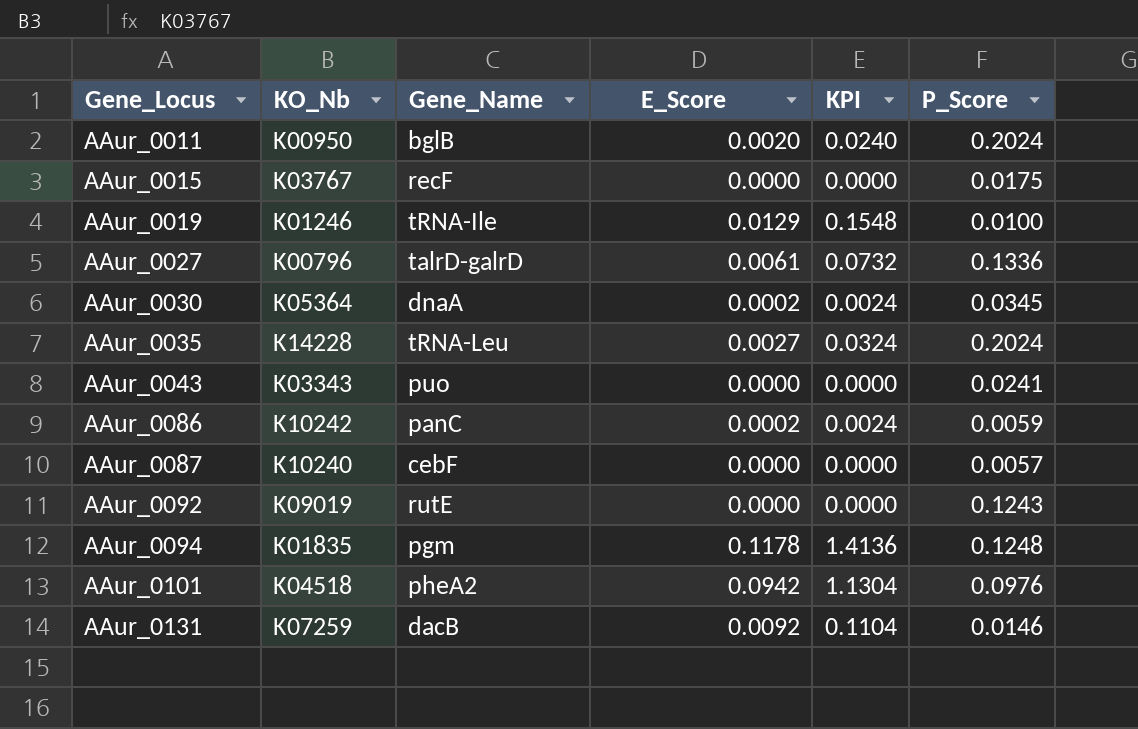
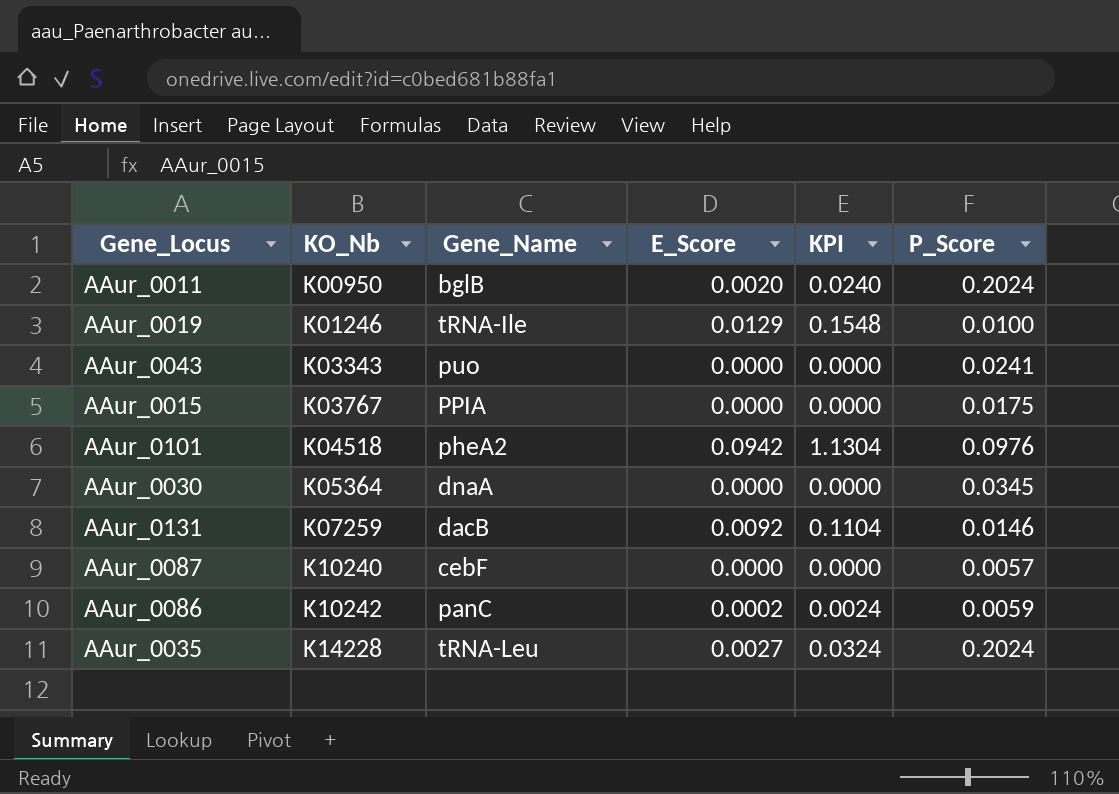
row order: Gene_Locus ascending -> KO_Nb ascending
row AAur_0027: K00796 | talrD-galrD | 0.0061 | 0.0732 | 0.1336 -> none
row AAur_0092: K09019 | rutE | 0.0000 | 0.0000 | 0.1243 -> none
row AAur_0094: K01835 | pgm | 0.1178 | 1.4136 | 0.1248 -> none
AAur_0015 | Gene_Name: recF -> PPIA
AAur_0030 | E_Score: 0.0002 -> 0.0000
AAur_0030 | KPI: 0.0024 -> 0.0000

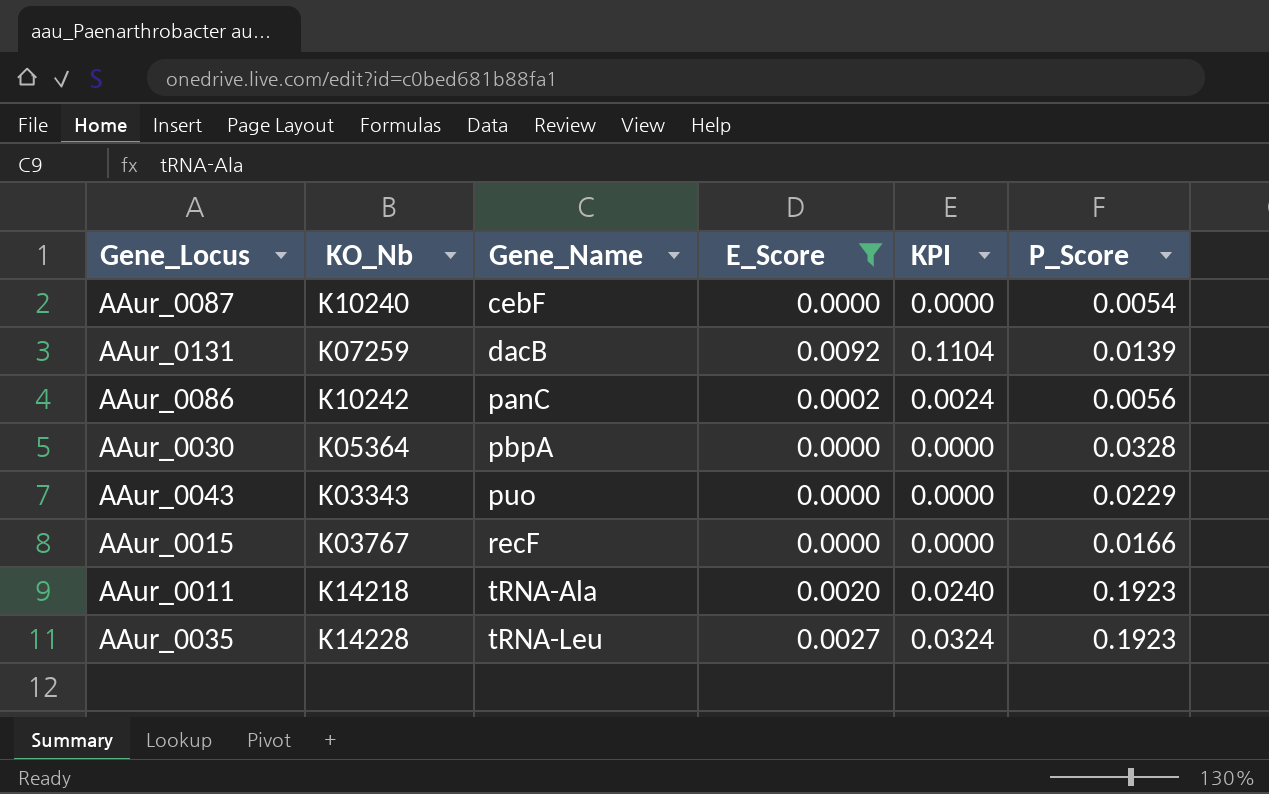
filter: none -> E_Score <= 0.0092
row order: KO_Nb ascending -> Gene_Name ascending
AAur_0087 | P_Score: 0.0057 -> 0.0054
AAur_0131 | P_Score: 0.0146 -> 0.0139
AAur_0086 | P_Score: 0.0059 -> 0.0056
AAur_0030 | Gene_Name: dnaA -> pbpA
AAur_0030 | P_Score: 0.0345 -> 0.0328
AAur_0043 | P_Score: 0.0241 -> 0.0229
AAur_0015 | Gene_Name: PPIA -> recF
AAur_0015 | P_Score: 0.0175 -> 0.0166
AAur_0011 | KO_Nb: K00950 -> K14218
AAur_0011 | Gene_Name: bglB -> tRNA-Ala
AAur_0011 | P_Score: 0.2024 -> 0.1923
AAur_0035 | P_Score: 0.2024 -> 0.1923

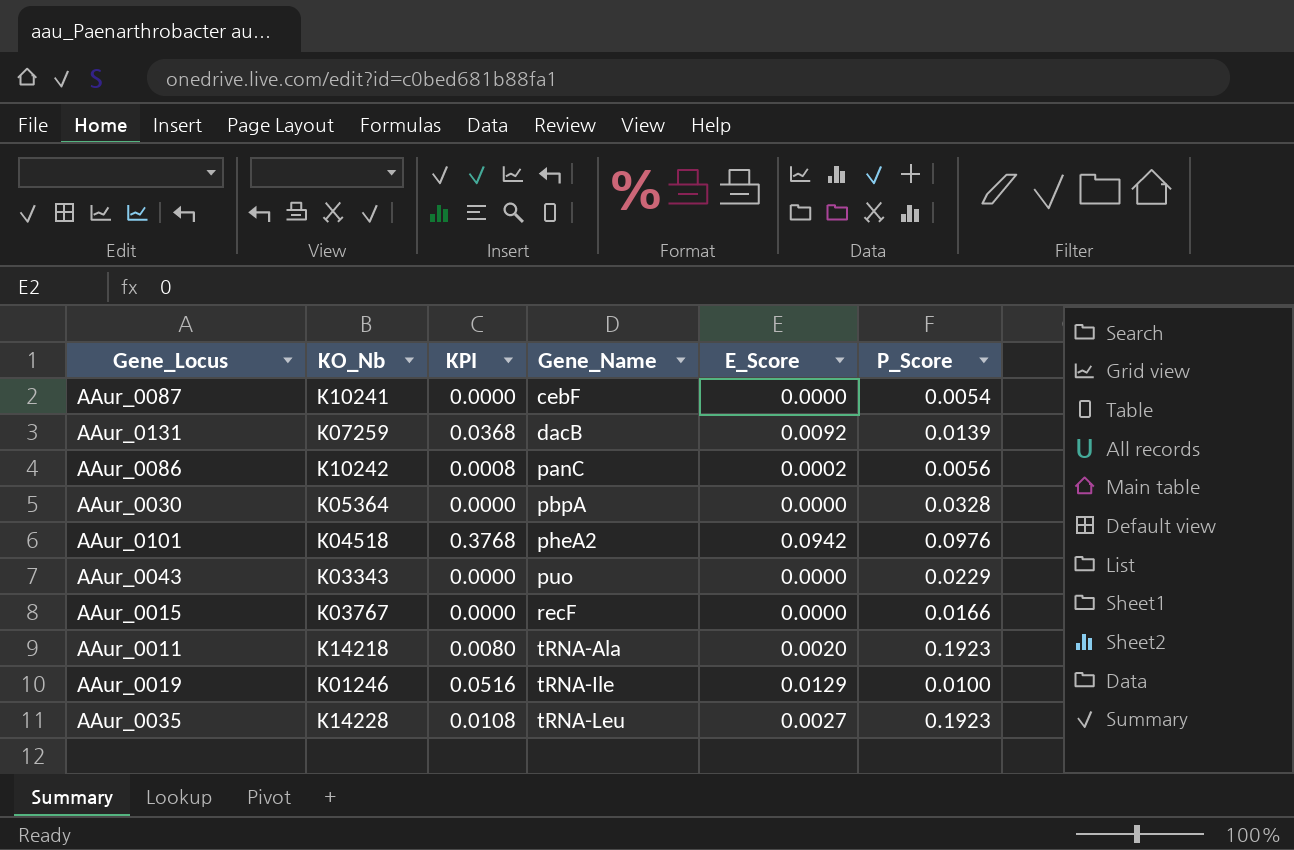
filter: E_Score <= 0.0092 -> none
column KPI | formula: [E_Score] * 12 -> [E_Score] * 4
column KPI | position: 5 -> 3
AAur_0087 | KO_Nb: K10240 -> K10241

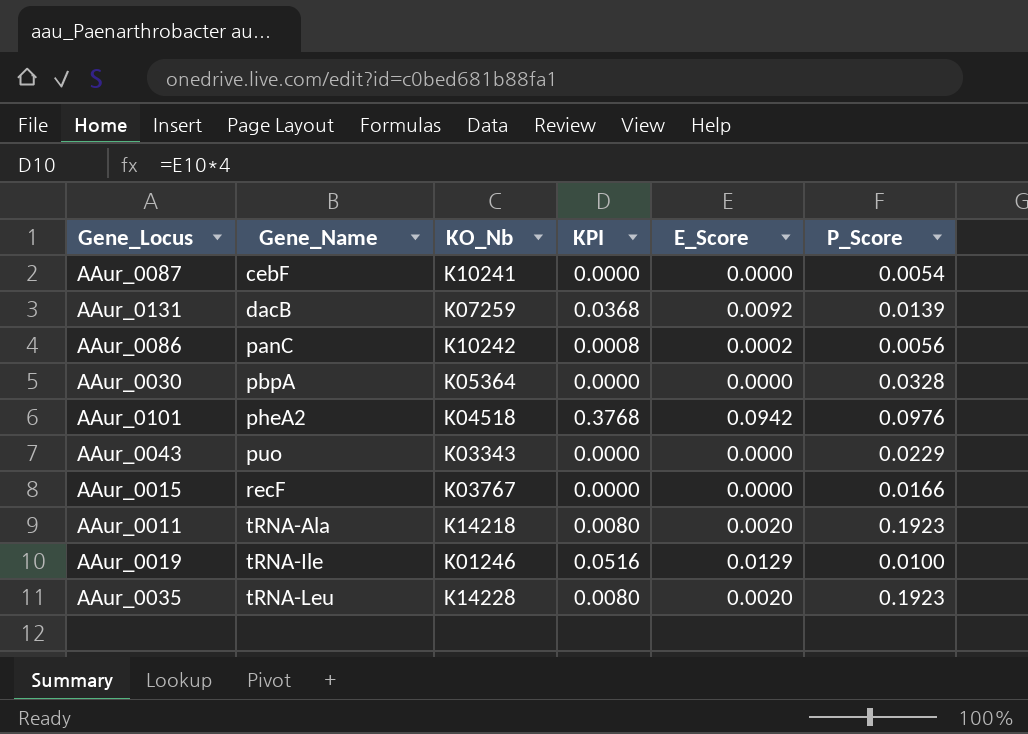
column Gene_Name | position: 4 -> 2
AAur_0035 | KPI: 0.0108 -> 0.0080
AAur_0035 | E_Score: 0.0027 -> 0.0020

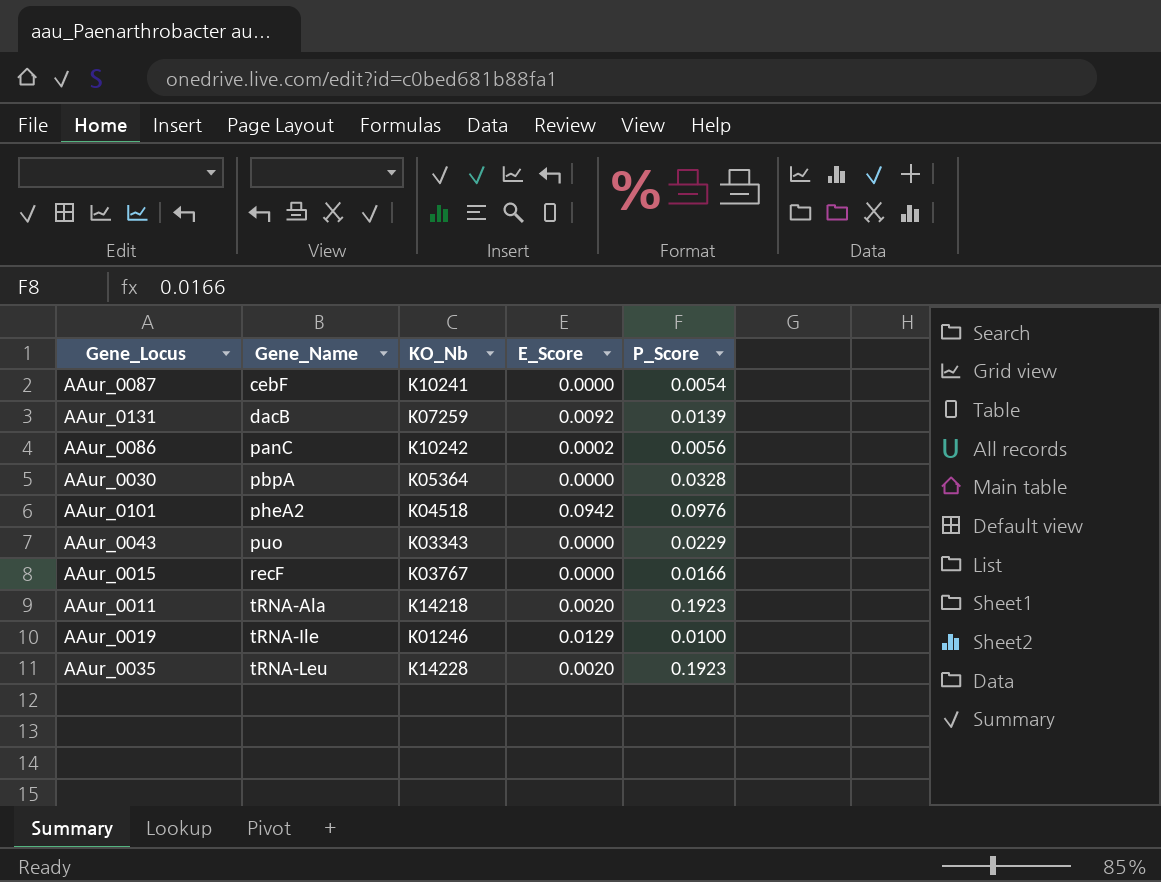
column KPI | formula: [E_Score] * 4 -> none

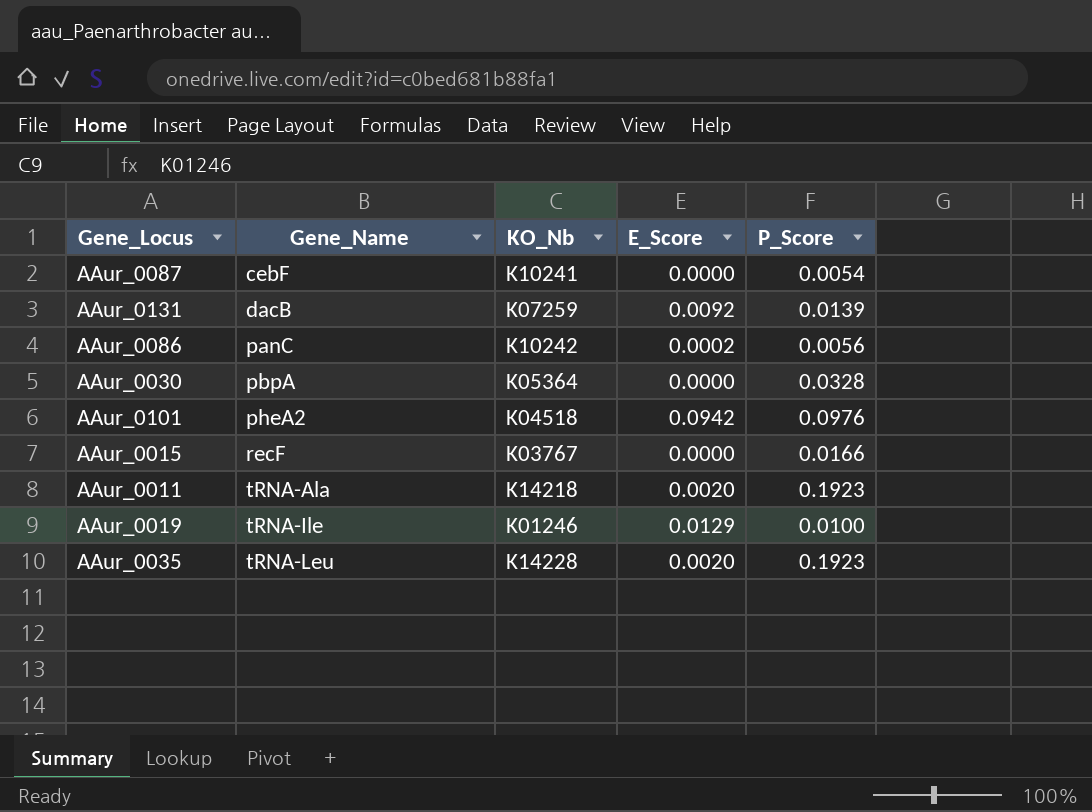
row AAur_0043: puo | K03343 | 0.0000 | 0.0229 -> none

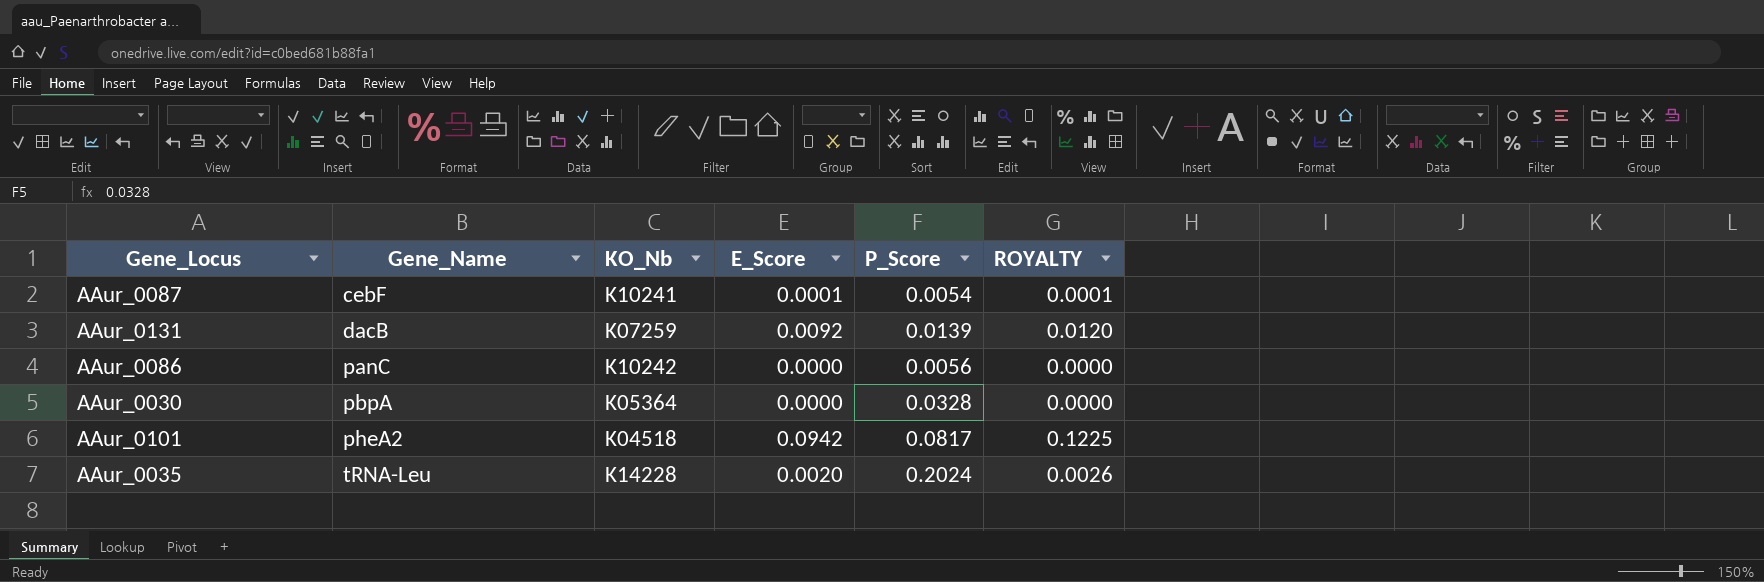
column ROYALTY | formula: none -> [E_Score] * 1.3
row AAur_0015: recF | K03767 | 0.0000 | 0.0166 -> none
row AAur_0011: tRNA-Ala | K14218 | 0.0020 | 0.1923 -> none
row AAur_0019: tRNA-Ile | K01246 | 0.0129 | 0.0100 -> none
AAur_0087 | E_Score: 0.0000 -> 0.0001
AAur_0086 | E_Score: 0.0002 -> 0.0000
AAur_0101 | P_Score: 0.0976 -> 0.0817
AAur_0035 | P_Score: 0.1923 -> 0.2024

